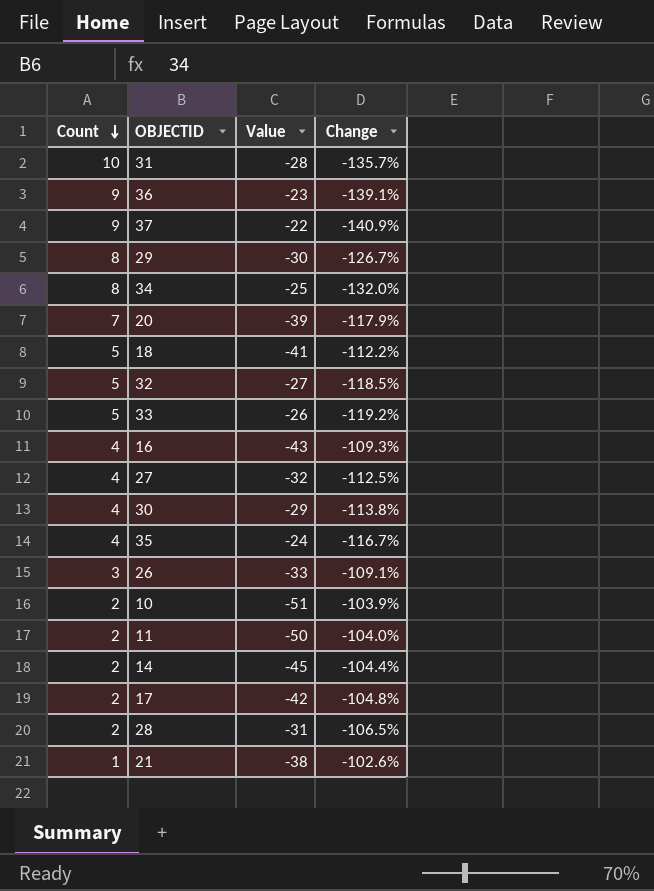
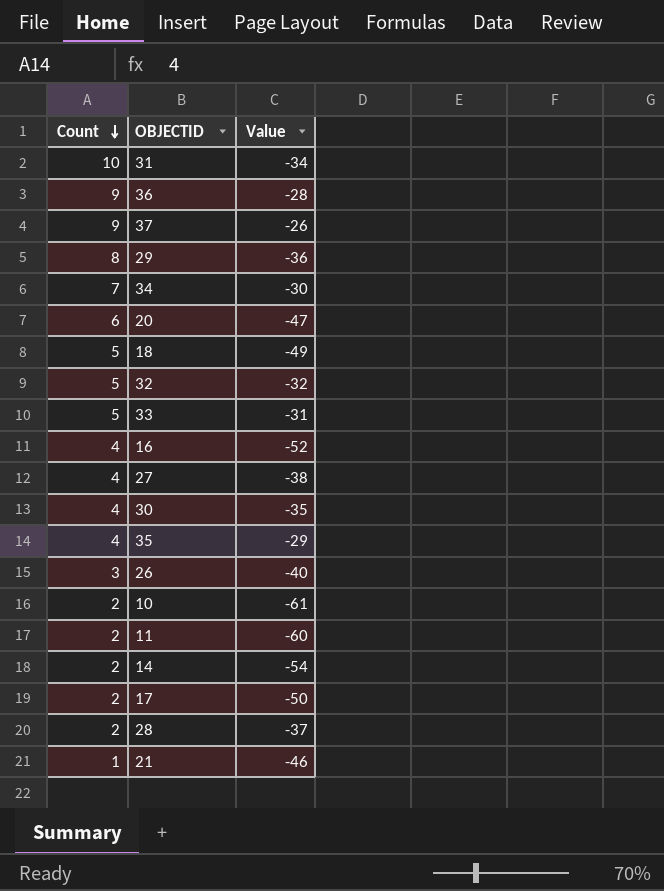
column Change | formula: ([Count] - [Value]) / [Value] -> none
31 | Value: -28 -> -34
36 | Value: -23 -> -28
37 | Value: -22 -> -26
29 | Value: -30 -> -36
34 | Count: 8 -> 7
34 | Value: -25 -> -30
20 | Count: 7 -> 6
20 | Value: -39 -> -47
18 | Value: -41 -> -49
32 | Value: -27 -> -32
33 | Value: -26 -> -31
16 | Value: -43 -> -52
27 | Value: -32 -> -38
30 | Value: -29 -> -35
35 | Value: -24 -> -29
26 | Value: -33 -> -40
10 | Value: -51 -> -61
11 | Value: -50 -> -60
14 | Value: -45 -> -54
17 | Value: -42 -> -50
28 | Value: -31 -> -37
21 | Value: -38 -> -46

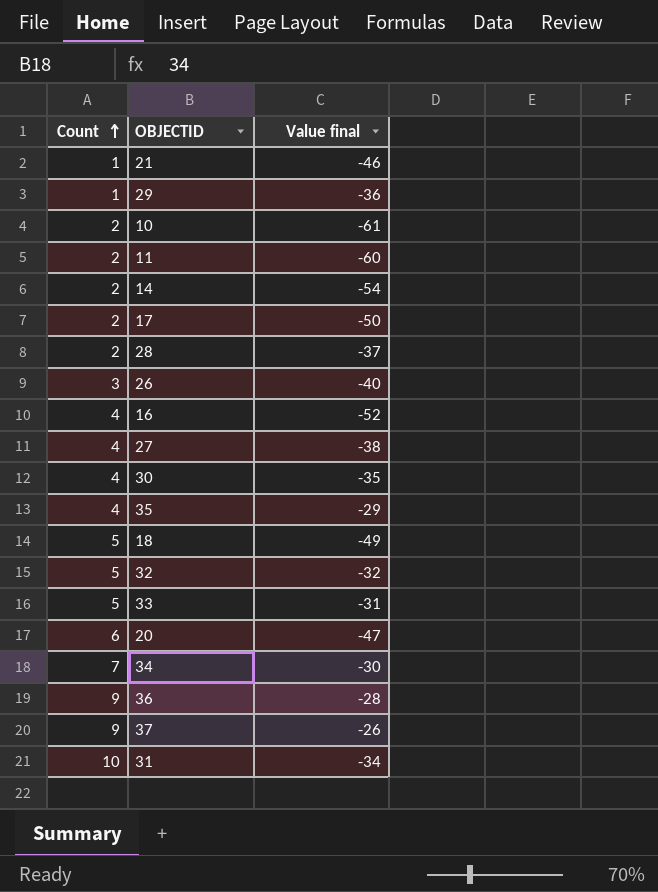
row order: Count descending -> Count ascending
column name: Value -> Value final
29 | Count: 8 -> 1

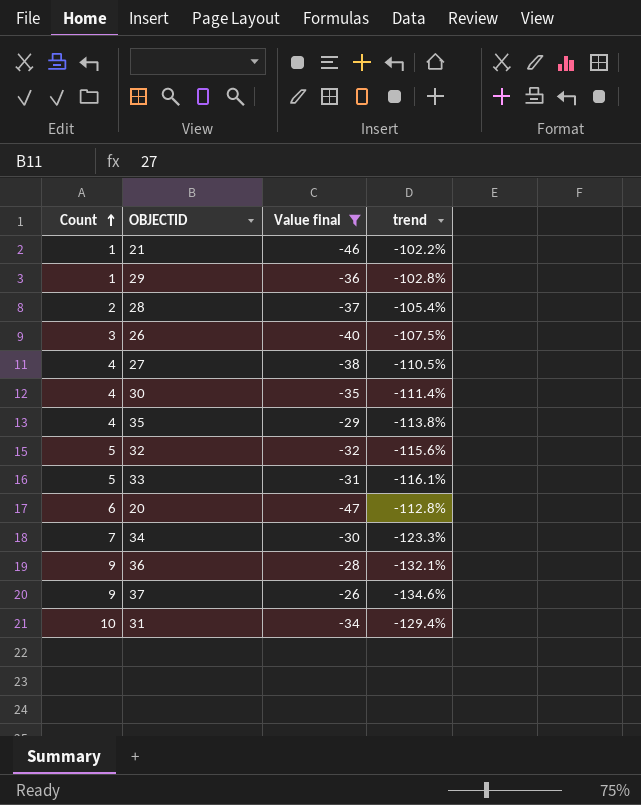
filter: none -> Value final >= -47
column trend | formula: none -> ([Count] - [Value final]) / [Value final]

